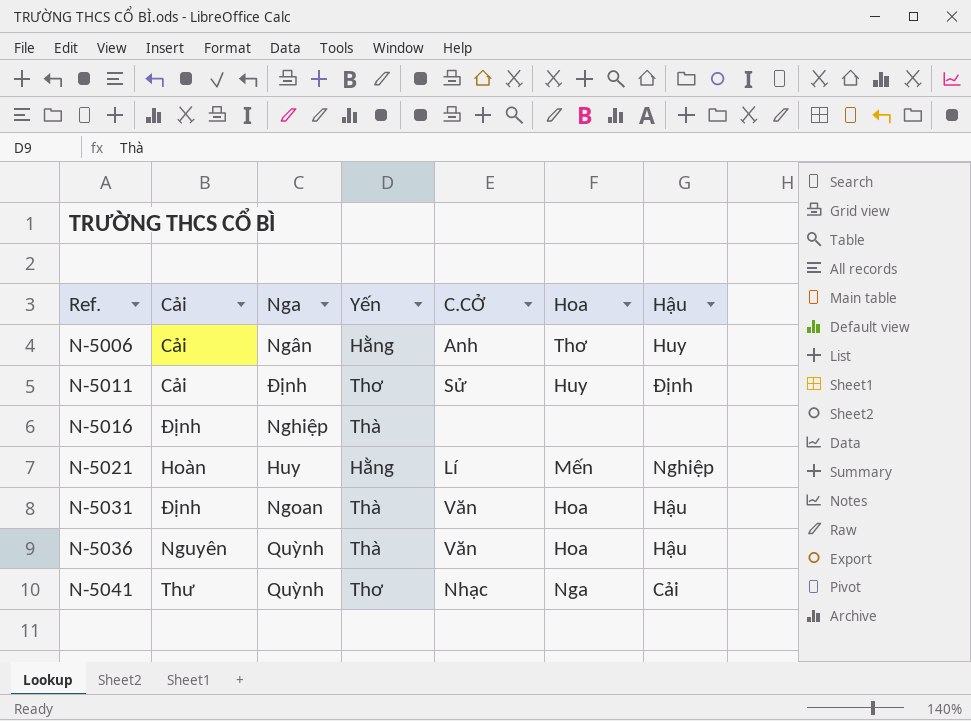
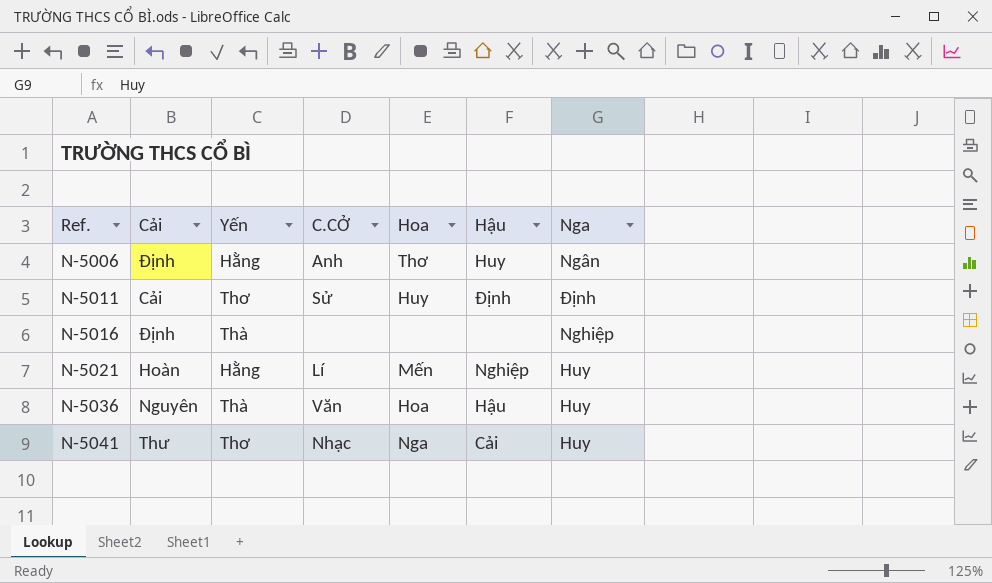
column Nga | position: 3 -> 7
row N-5031: Định | Ngoan | Thà | Văn | Hoa | Hậu -> none
N-5006 | Cải: Cải -> Định
N-5036 | Nga: Quỳnh -> Huy
N-5041 | Nga: Quỳnh -> Huy

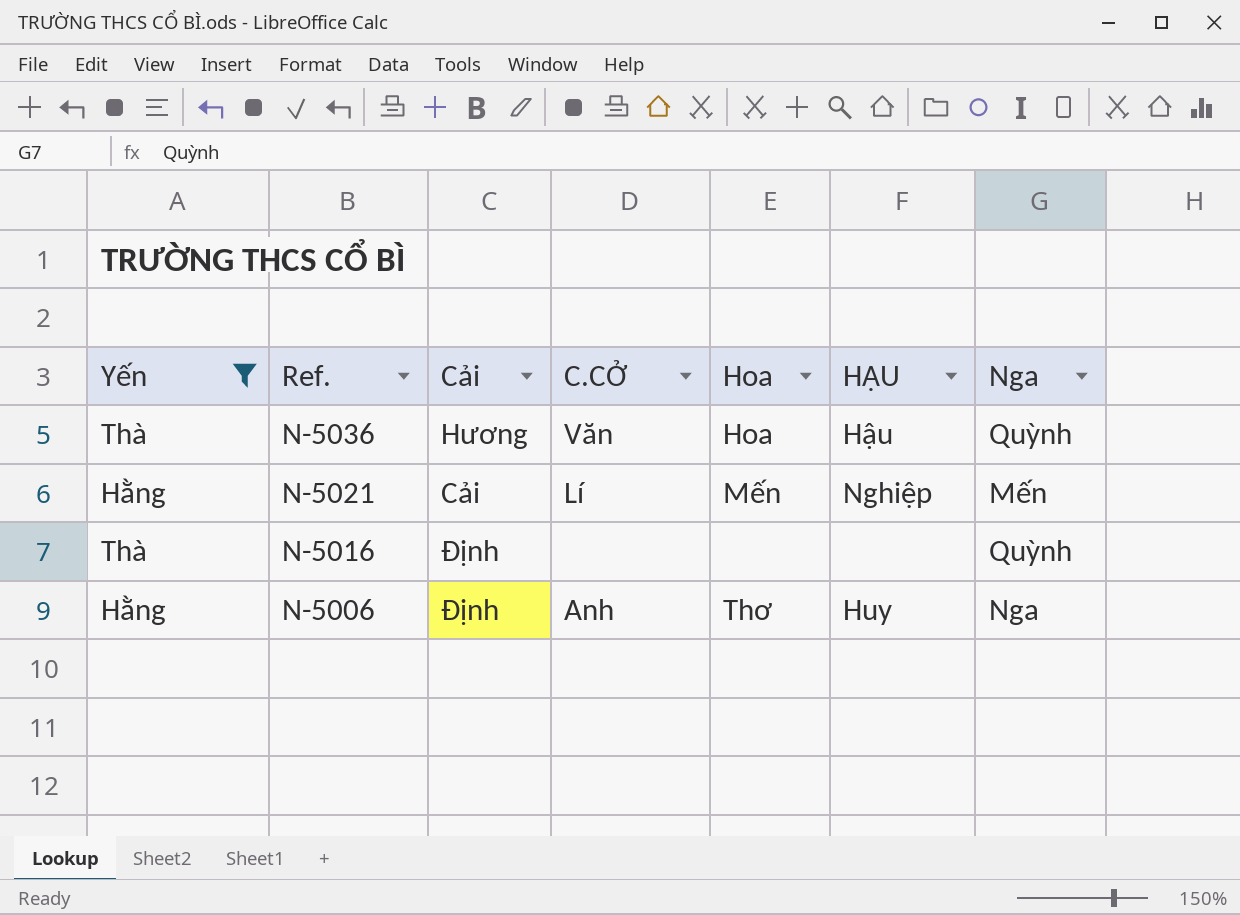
filter: none -> Yến != Thơ
row order: Ref. ascending -> Ref. descending
column Yến | position: 3 -> 1
column name: Hậu -> HẬU
N-5036 | Cải: Nguyên -> Hương
N-5036 | Nga: Huy -> Quỳnh
N-5021 | Cải: Hoàn -> Cải
N-5021 | Nga: Huy -> Mến
N-5016 | Nga: Nghiệp -> Quỳnh
N-5006 | Nga: Ngân -> Nga

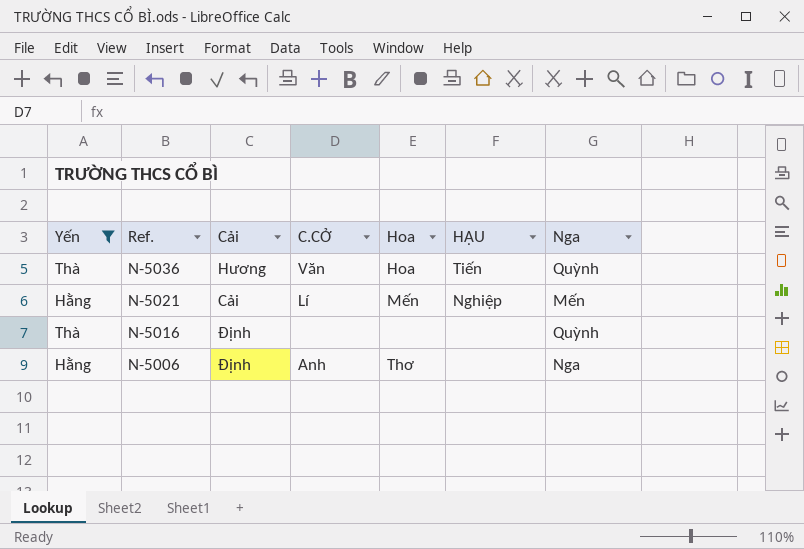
N-5036 | HẬU: Hậu -> Tiến
N-5006 | HẬU: Huy -> none

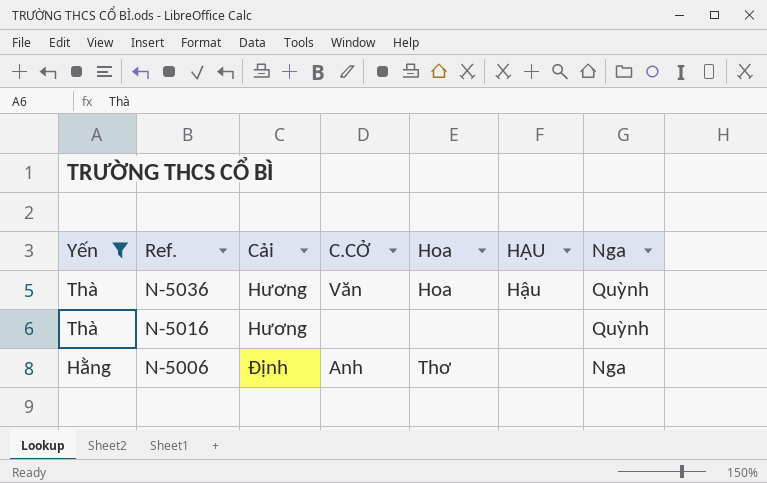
row N-5021: Hằng | Cải | Lí | Mến | Nghiệp | Mến -> none
N-5036 | HẬU: Tiến -> Hậu
N-5016 | Cải: Định -> Hương

